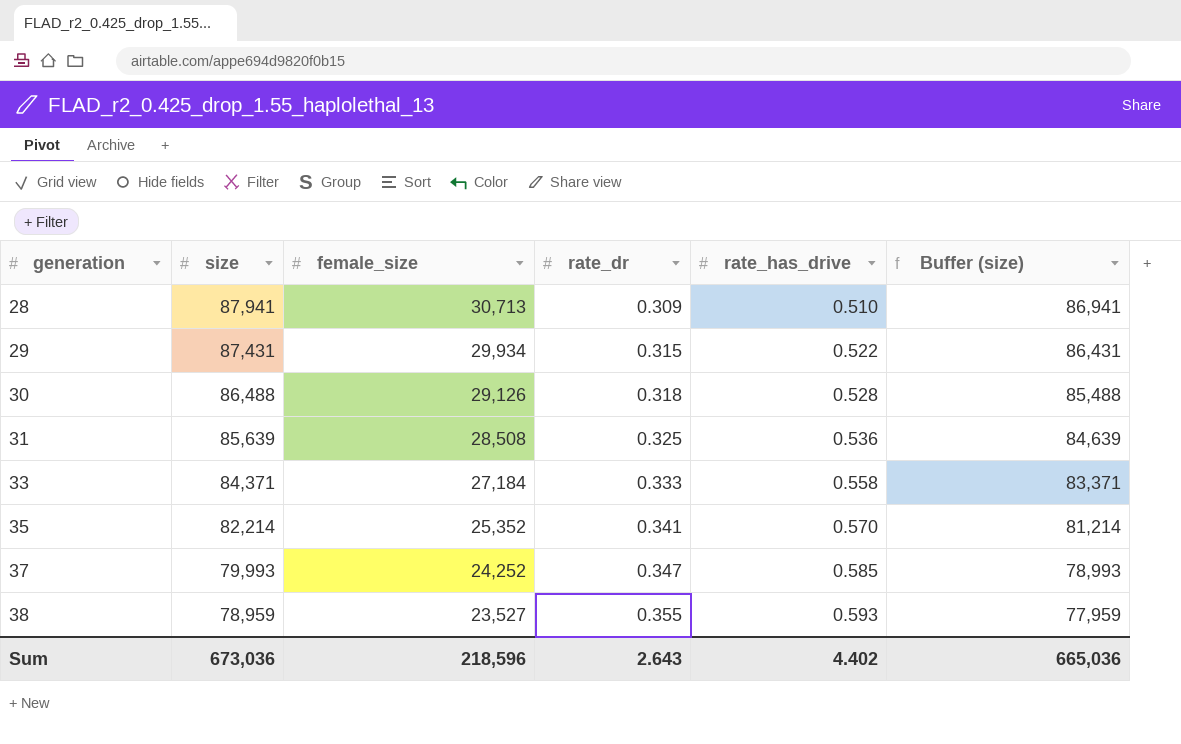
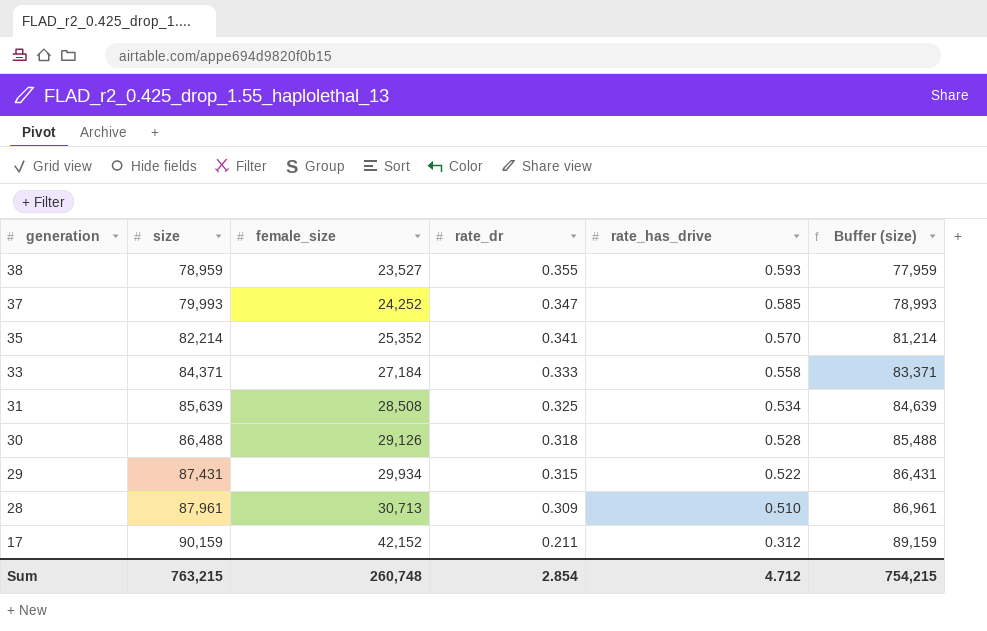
row order: generation ascending -> generation descending
31 | rate_has_drive: 0.536 -> 0.534
28 | size: 87,941 -> 87,961
28 | Buffer (size): 86,941 -> 86,961
row 17: none -> 90,159 | 42,152 | 0.211 | 0.312 | 89,159
Sum | size: 673,036 -> 763,215
Sum | female_size: 218,596 -> 260,748
Sum | rate_dr: 2.643 -> 2.854
Sum | rate_has_drive: 4.402 -> 4.712
Sum | Buffer (size): 665,036 -> 754,215

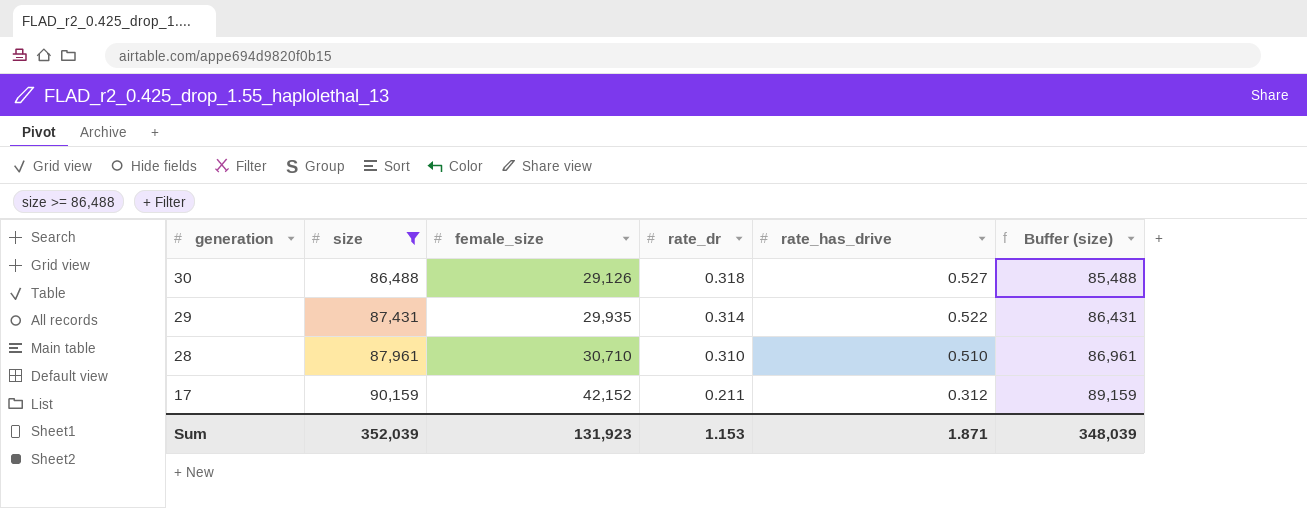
filter: none -> size >= 86,488
30 | rate_has_drive: 0.528 -> 0.527
29 | female_size: 29,934 -> 29,935
29 | rate_dr: 0.315 -> 0.314
28 | female_size: 30,713 -> 30,710
28 | rate_dr: 0.309 -> 0.310
Sum | size: 763,215 -> 352,039
Sum | female_size: 260,748 -> 131,923
Sum | rate_dr: 2.854 -> 1.153
Sum | rate_has_drive: 4.712 -> 1.871
Sum | Buffer (size): 754,215 -> 348,039

